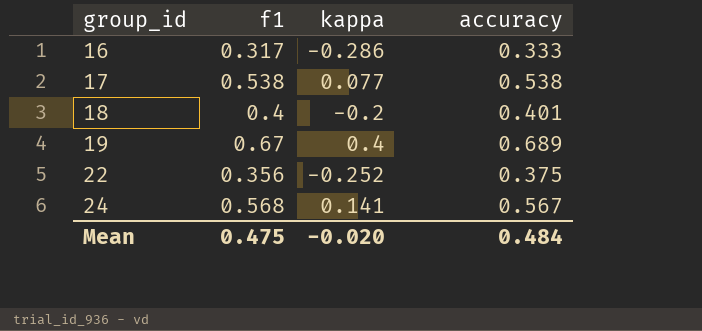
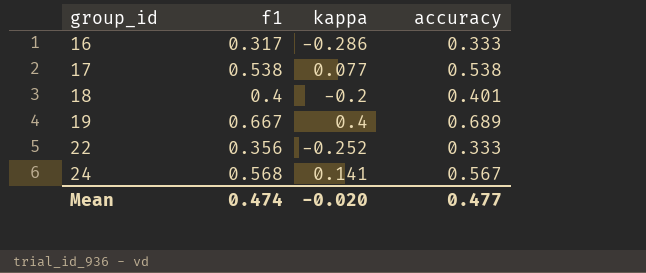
19 | f1: 0.67 -> 0.667
22 | accuracy: 0.375 -> 0.333
Mean | f1: 0.475 -> 0.474
Mean | accuracy: 0.484 -> 0.477

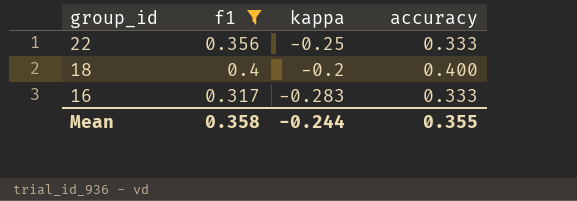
filter: none -> f1 <= 0.4
row order: group_id ascending -> group_id descending
22 | kappa: -0.252 -> -0.25
18 | accuracy: 0.401 -> 0.400
16 | kappa: -0.286 -> -0.283
Mean | f1: 0.474 -> 0.358
Mean | kappa: -0.020 -> -0.244
Mean | accuracy: 0.477 -> 0.355

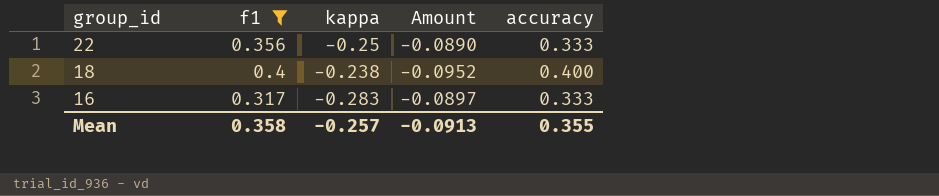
column Amount | formula: none -> [f1] * [kappa]
18 | kappa: -0.2 -> -0.238
Mean | kappa: -0.244 -> -0.257

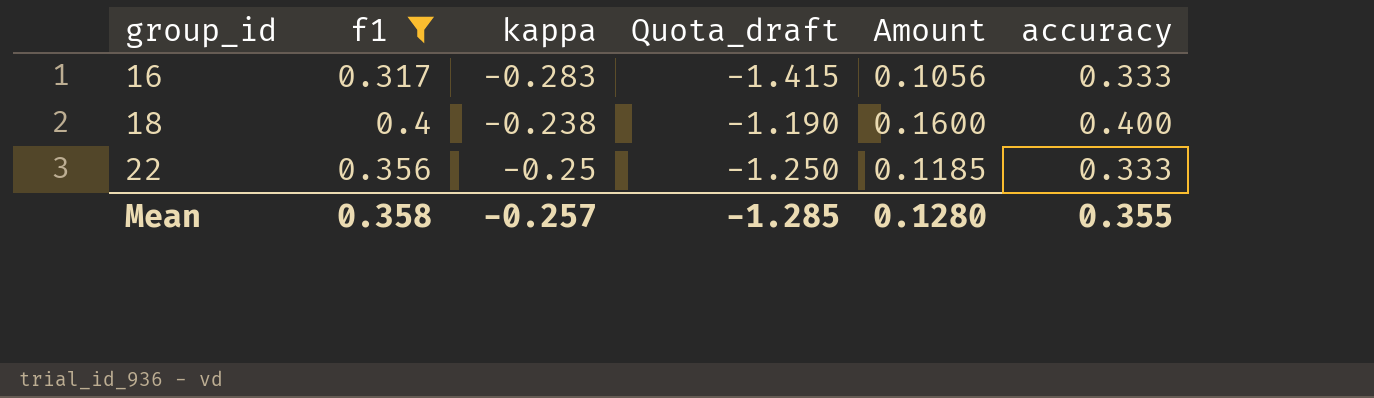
row order: group_id descending -> group_id ascending
column Quota_draft | formula: none -> [kappa] * 5
column Amount | formula: [f1] * [kappa] -> [f1] * [accuracy]
Mean | Amount: -0.0913 -> 0.1280

